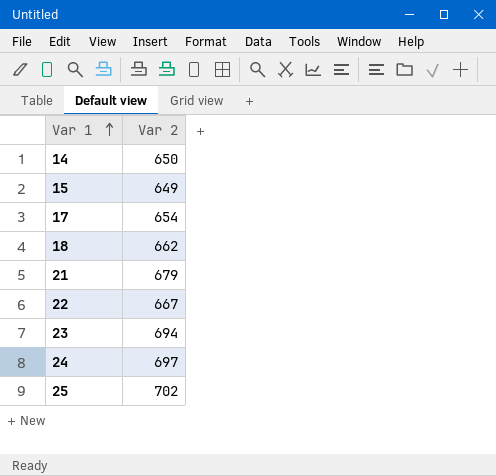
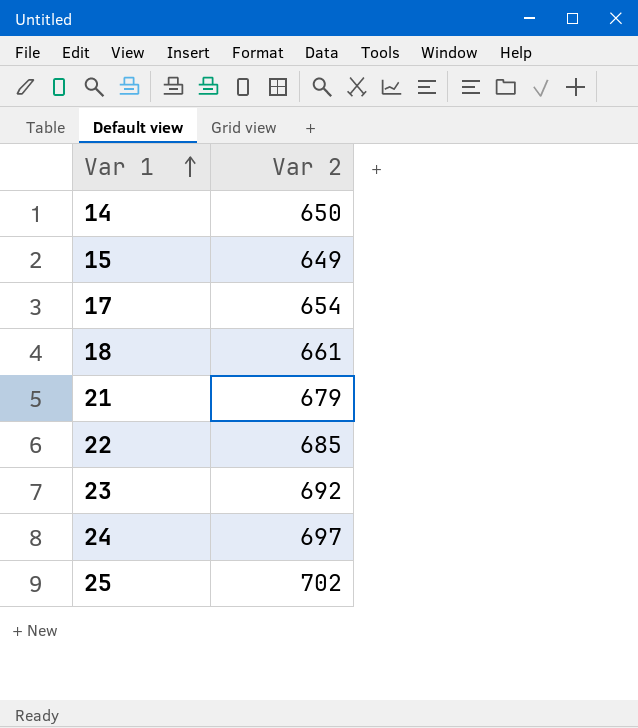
18 | Var 2: 662 -> 661
22 | Var 2: 667 -> 685
23 | Var 2: 694 -> 692

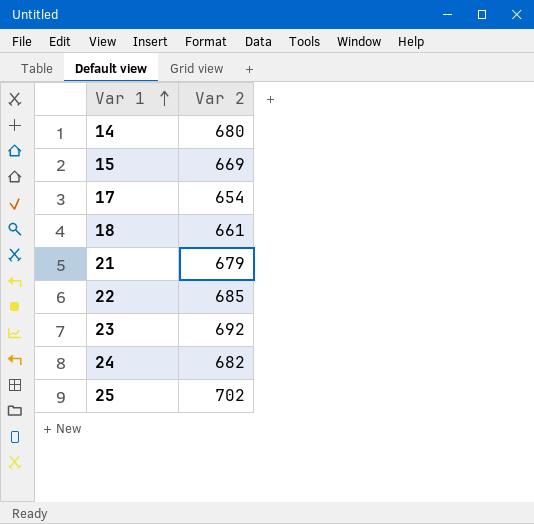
14 | Var 2: 650 -> 680
15 | Var 2: 649 -> 669
24 | Var 2: 697 -> 682

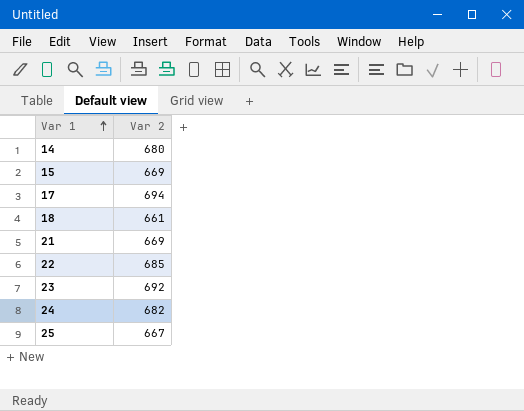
17 | Var 2: 654 -> 694
21 | Var 2: 679 -> 669
25 | Var 2: 702 -> 667

